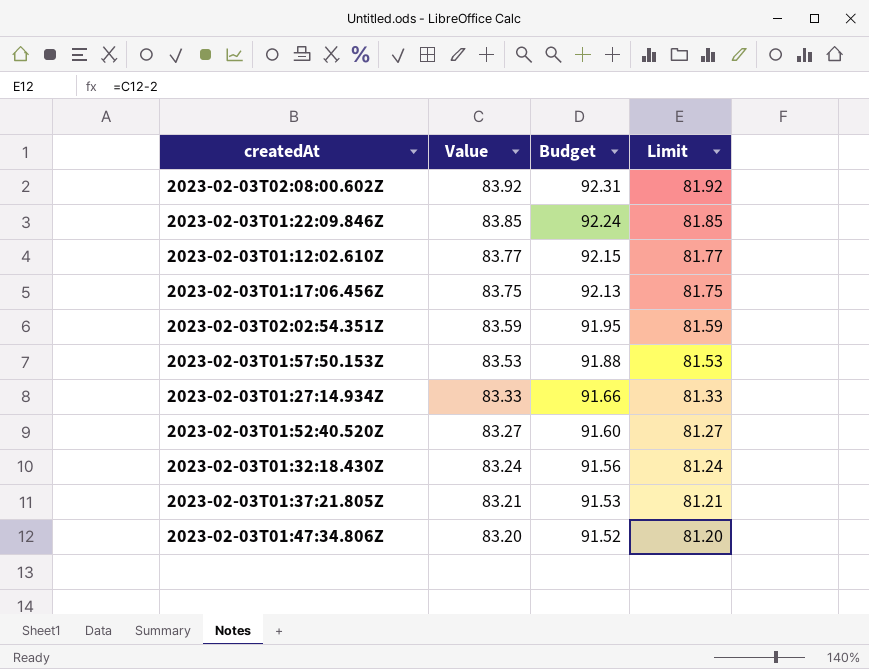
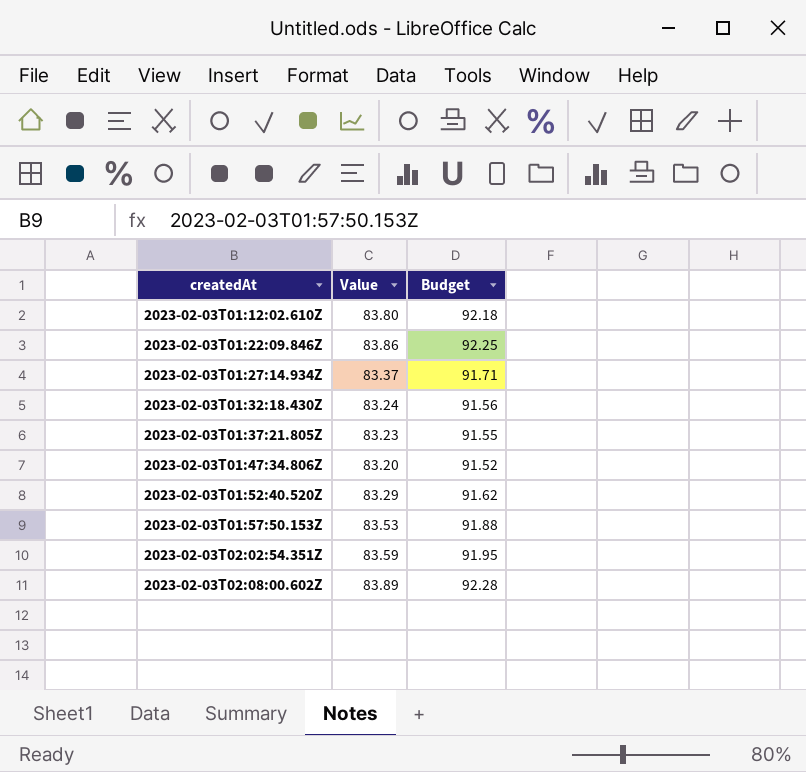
row order: Value descending -> createdAt ascending
column Limit | formula: [Value] - 2 -> none
row 2023-02-03T01:17:06.456Z: 83.75 | 92.13 | 81.75 -> none
2023-02-03T01:12:02.610Z | Value: 83.77 -> 83.80
2023-02-03T01:12:02.610Z | Budget: 92.15 -> 92.18
2023-02-03T01:22:09.846Z | Value: 83.85 -> 83.86
2023-02-03T01:22:09.846Z | Budget: 92.24 -> 92.25
2023-02-03T01:27:14.934Z | Value: 83.33 -> 83.37
2023-02-03T01:27:14.934Z | Budget: 91.66 -> 91.71
2023-02-03T01:37:21.805Z | Value: 83.21 -> 83.23
2023-02-03T01:37:21.805Z | Budget: 91.53 -> 91.55
2023-02-03T01:52:40.520Z | Value: 83.27 -> 83.29
2023-02-03T01:52:40.520Z | Budget: 91.60 -> 91.62
2023-02-03T02:08:00.602Z | Value: 83.92 -> 83.89
2023-02-03T02:08:00.602Z | Budget: 92.31 -> 92.28

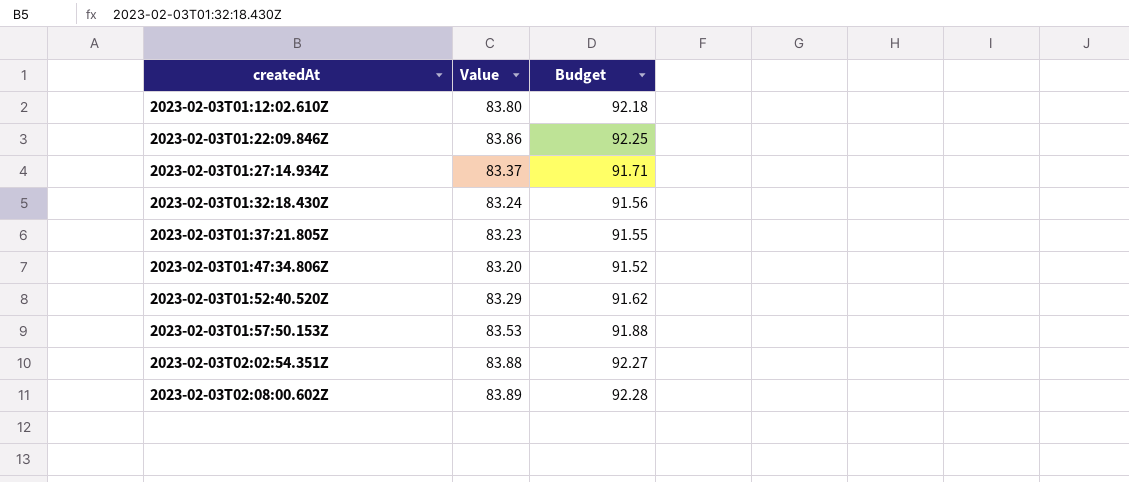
2023-02-03T02:02:54.351Z | Value: 83.59 -> 83.88
2023-02-03T02:02:54.351Z | Budget: 91.95 -> 92.27

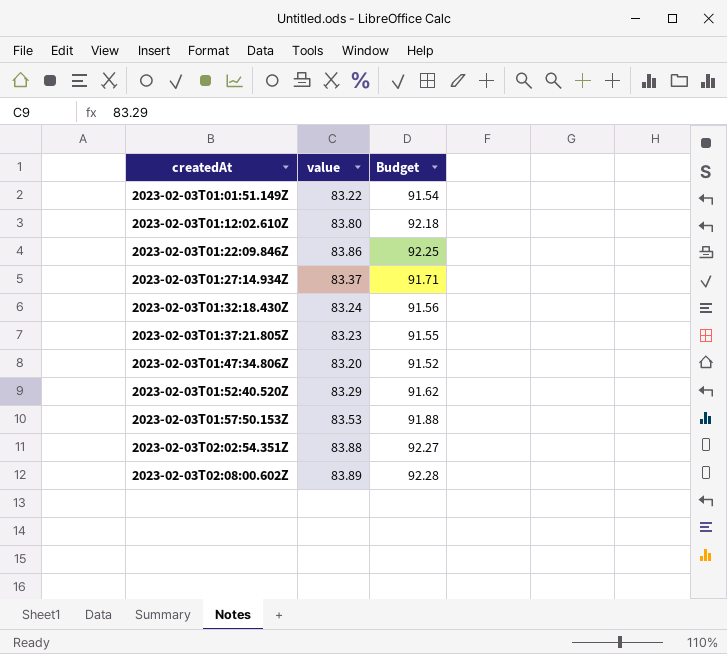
column name: Value -> value
row 2023-02-03T01:01:51.149Z: none -> 83.22 | 91.54

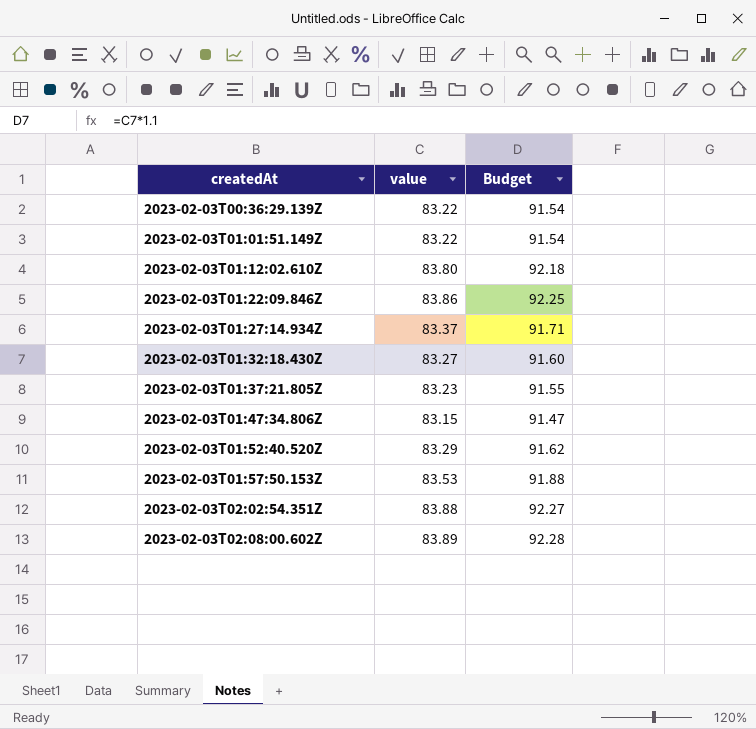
row 2023-02-03T00:36:29.139Z: none -> 83.22 | 91.54
2023-02-03T01:32:18.430Z | value: 83.24 -> 83.27
2023-02-03T01:32:18.430Z | Budget: 91.56 -> 91.60
2023-02-03T01:47:34.806Z | value: 83.20 -> 83.15
2023-02-03T01:47:34.806Z | Budget: 91.52 -> 91.47

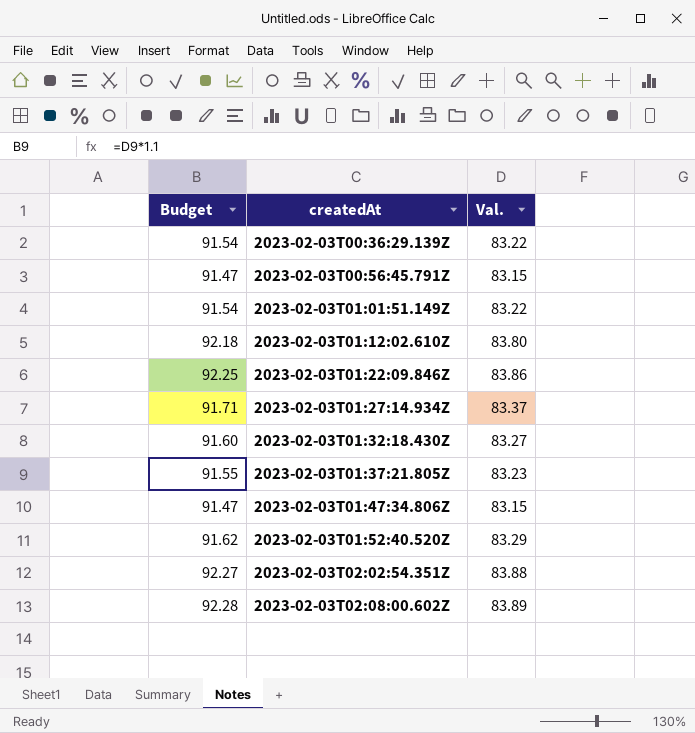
column Budget | position: 3 -> 1
column name: value -> Val.
row 2023-02-03T01:57:50.153Z: 83.53 | 91.88 -> none
row 2023-02-03T00:56:45.791Z: none -> 91.47 | 83.15

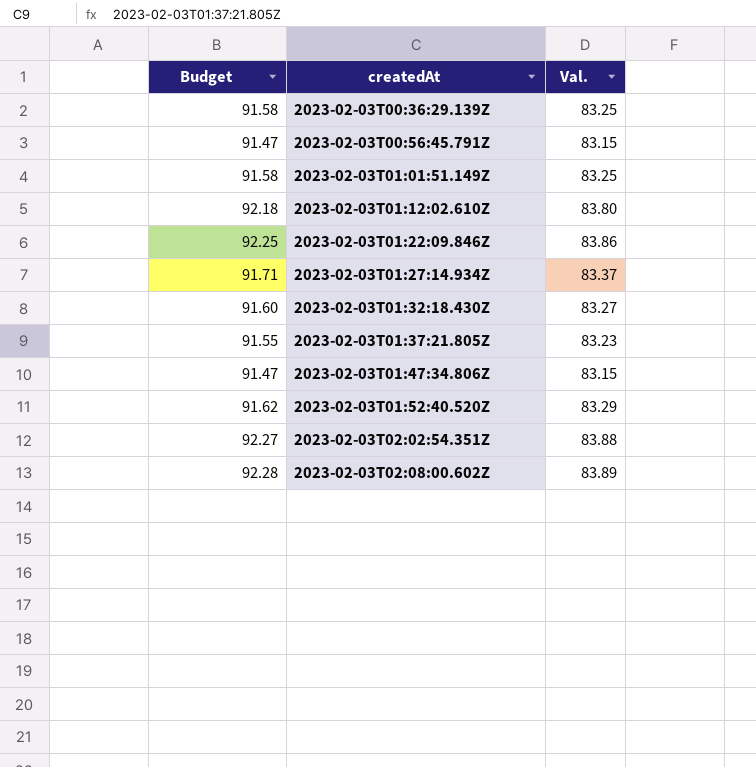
2023-02-03T00:36:29.139Z | Budget: 91.54 -> 91.58
2023-02-03T00:36:29.139Z | Val.: 83.22 -> 83.25
2023-02-03T01:01:51.149Z | Budget: 91.54 -> 91.58
2023-02-03T01:01:51.149Z | Val.: 83.22 -> 83.25

